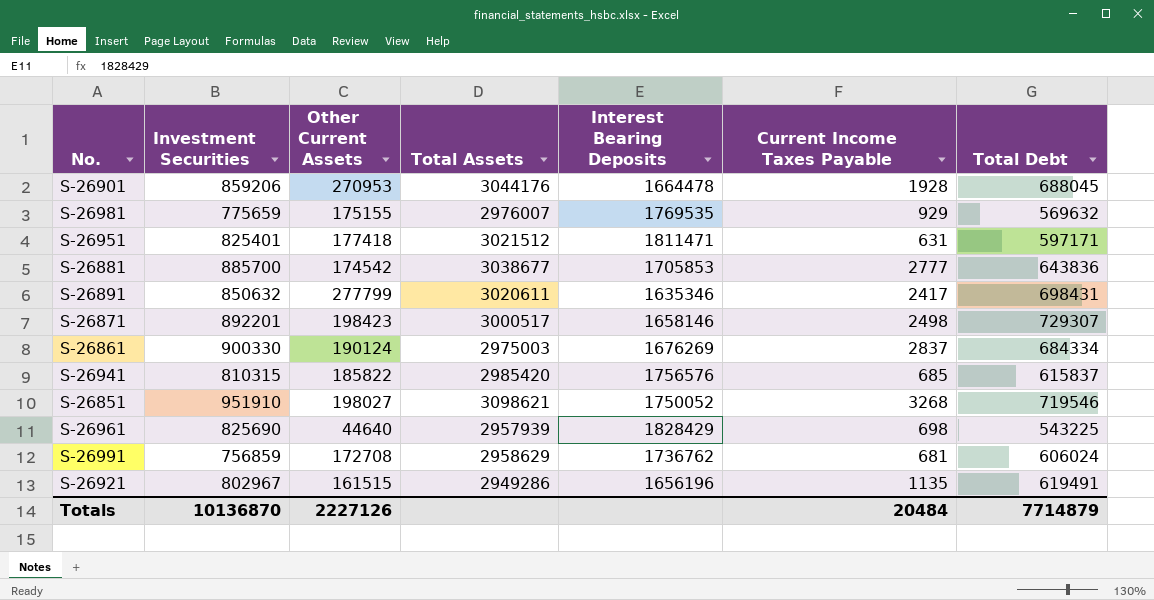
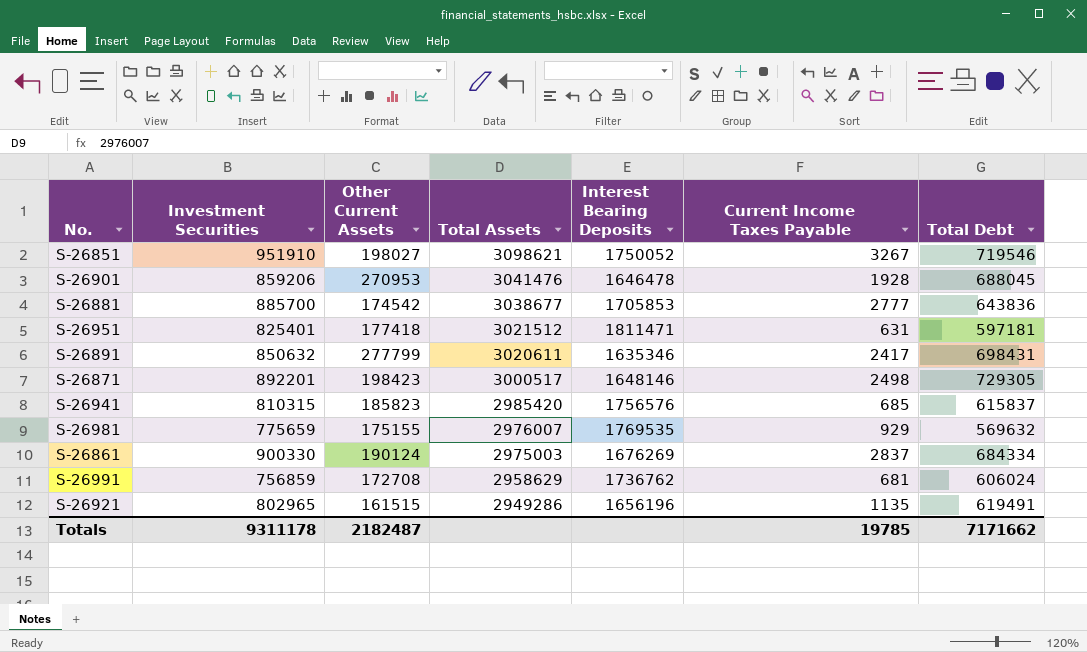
row order: none -> Total Assets descending
row S-26961: 825690 | 44640 | 2957939 | 1828429 | 698 | 543225 -> none
S-26851 | Current Income Taxes Payable: 3268 -> 3267
S-26901 | Total Assets: 3044176 -> 3041476
S-26901 | Interest Bearing Deposits: 1664478 -> 1646478
S-26951 | Total Debt: 597171 -> 597181
S-26871 | Interest Bearing Deposits: 1658146 -> 1648146
S-26871 | Total Debt: 729307 -> 729305
S-26941 | Other Current Assets: 185822 -> 185823
S-26921 | Investment Securities: 802967 -> 802965
Totals | Investment Securities: 10136870 -> 9311178
Totals | Other Current Assets: 2227126 -> 2182487
Totals | Current Income Taxes Payable: 20484 -> 19785
Totals | Total Debt: 7714879 -> 7171662

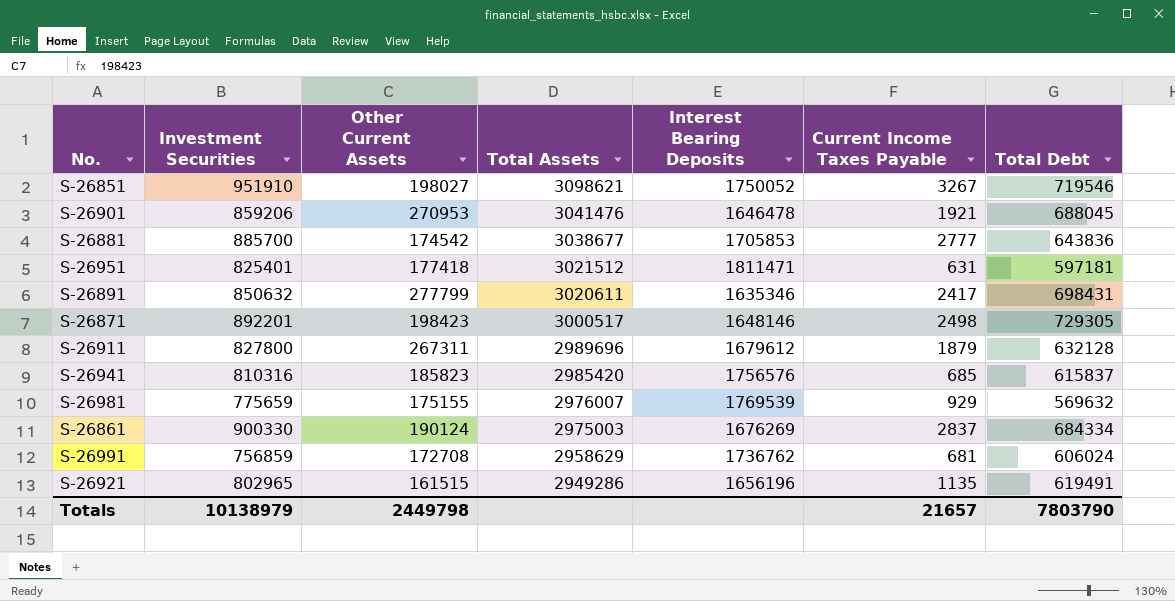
S-26901 | Current Income Taxes Payable: 1928 -> 1921
row S-26911: none -> 827800 | 267311 | 2989696 | 1679612 | 1879 | 632128
S-26941 | Investment Securities: 810315 -> 810316
S-26981 | Interest Bearing Deposits: 1769535 -> 1769539
Totals | Investment Securities: 9311178 -> 10138979
Totals | Other Current Assets: 2182487 -> 2449798
Totals | Current Income Taxes Payable: 19785 -> 21657
Totals | Total Debt: 7171662 -> 7803790

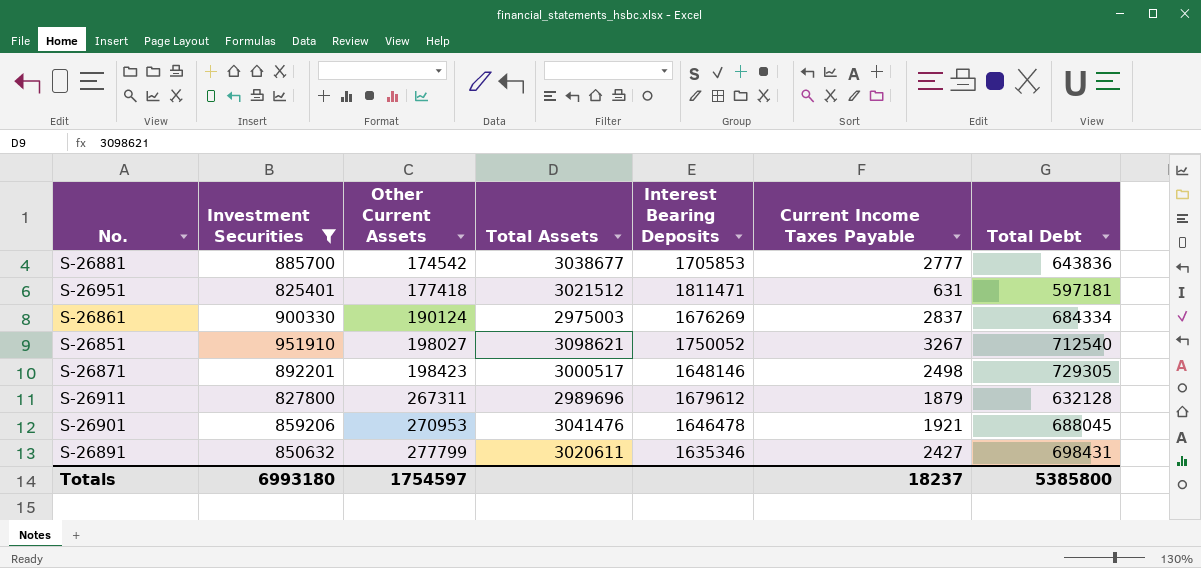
filter: none -> Investment Securities >= 825401
row order: Total Assets descending -> Other Current Assets ascending
S-26851 | Total Debt: 719546 -> 712540
S-26891 | Current Income Taxes Payable: 2417 -> 2427
Totals | Investment Securities: 10138979 -> 6993180
Totals | Other Current Assets: 2449798 -> 1754597
Totals | Current Income Taxes Payable: 21657 -> 18237
Totals | Total Debt: 7803790 -> 5385800

